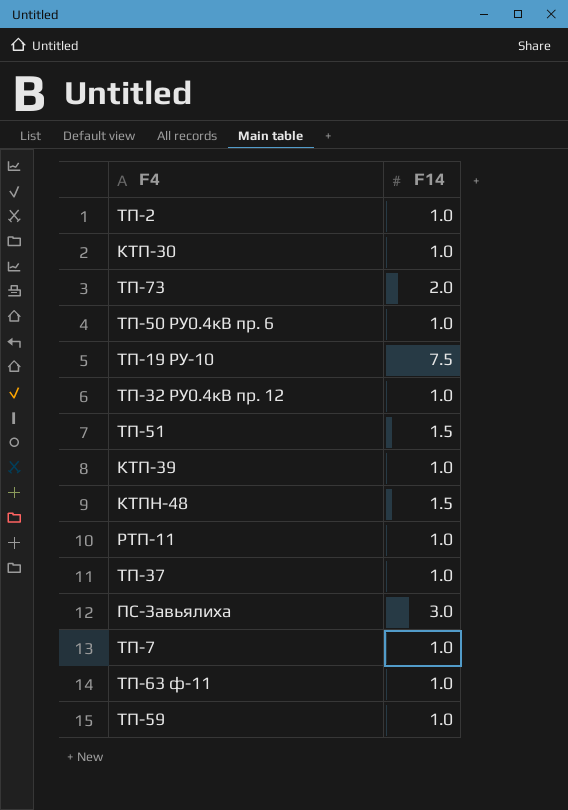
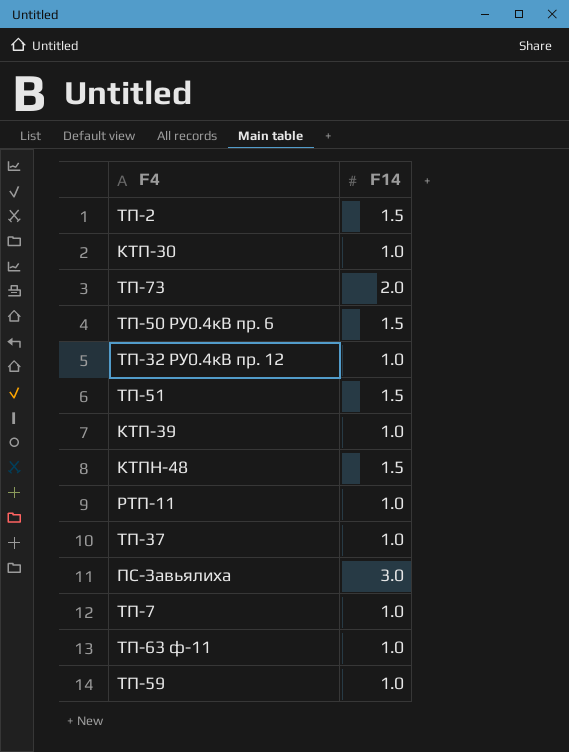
row ТП-19 РУ-10: 7.5 -> none
ТП-2 | F14: 1.0 -> 1.5
ТП-50 РУ0.4кВ пр. 6 | F14: 1.0 -> 1.5

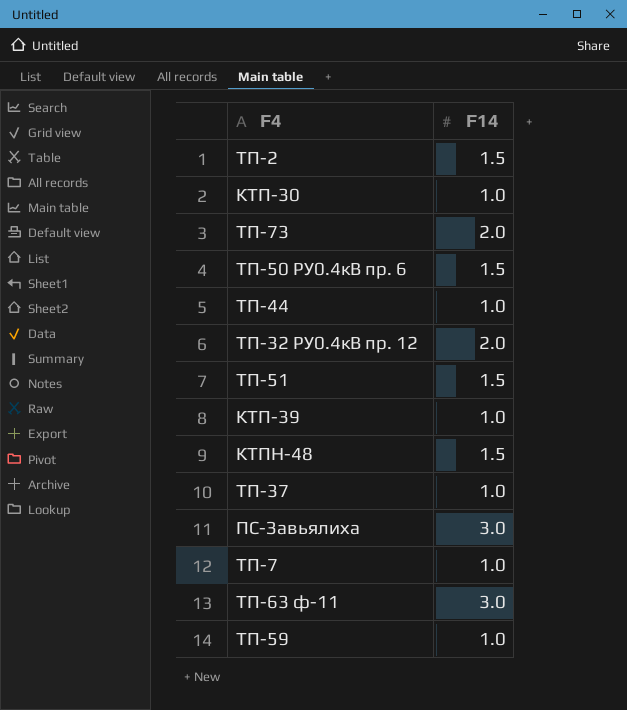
row РТП-11: 1.0 -> none
row ТП-44: none -> 1.0
ТП-32 РУ0.4кВ пр. 12 | F14: 1.0 -> 2.0
ТП-63 ф-11 | F14: 1.0 -> 3.0

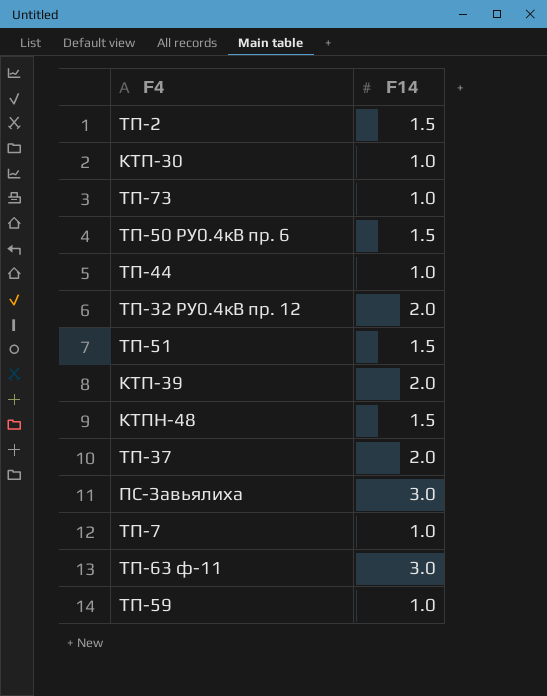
ТП-73 | F14: 2.0 -> 1.0
КТП-39 | F14: 1.0 -> 2.0
ТП-37 | F14: 1.0 -> 2.0

